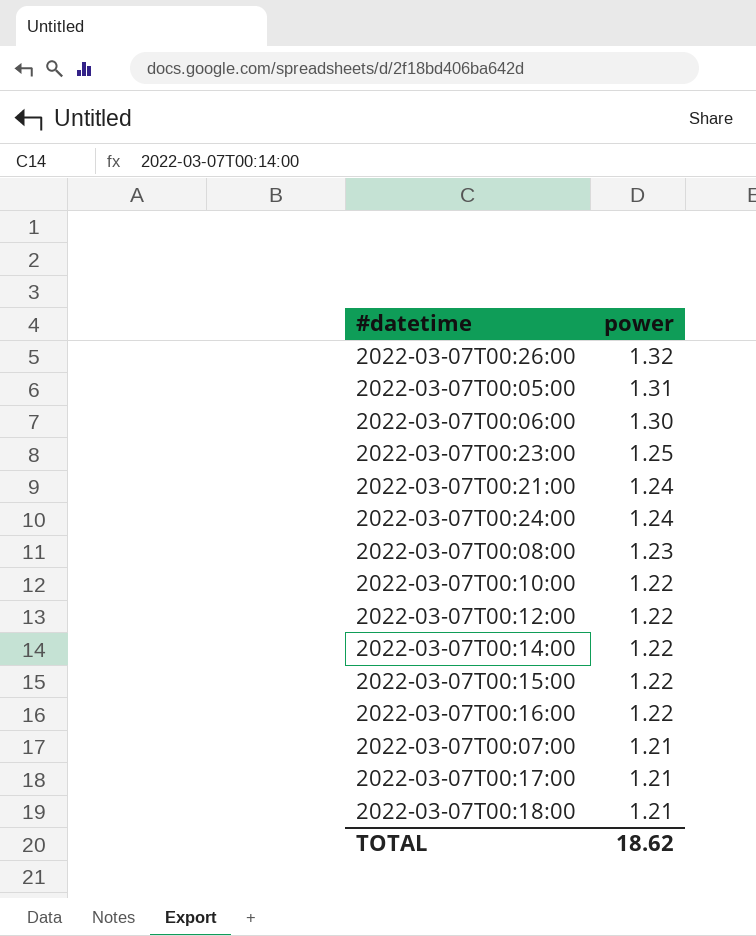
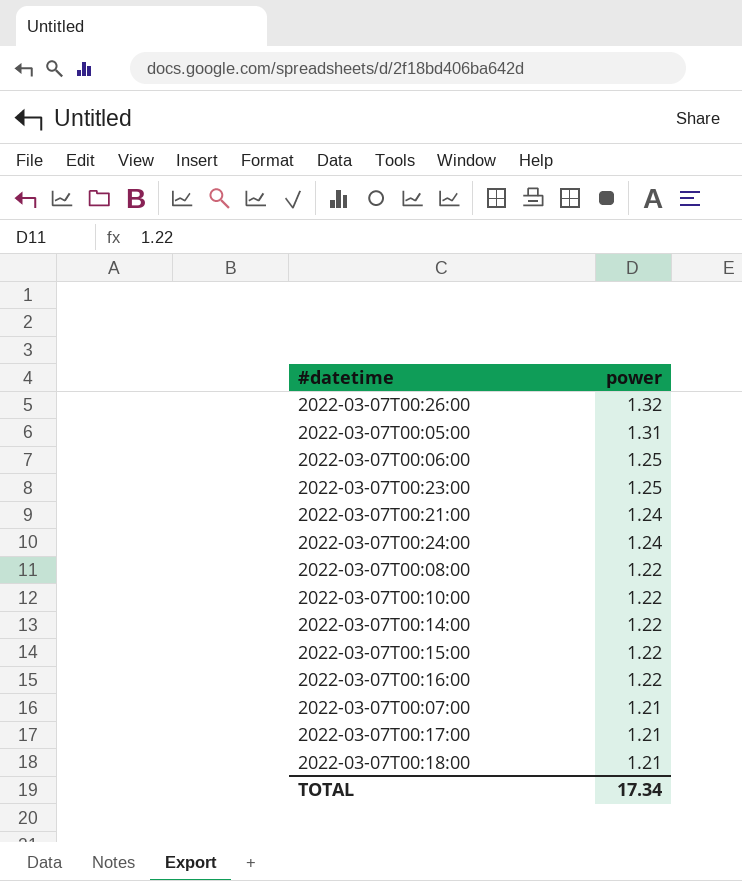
row 2022-03-07T00:12:00: 1.22 -> none
2022-03-07T00:06:00 | power: 1.30 -> 1.25
2022-03-07T00:08:00 | power: 1.23 -> 1.22
TOTAL | power: 18.62 -> 17.34

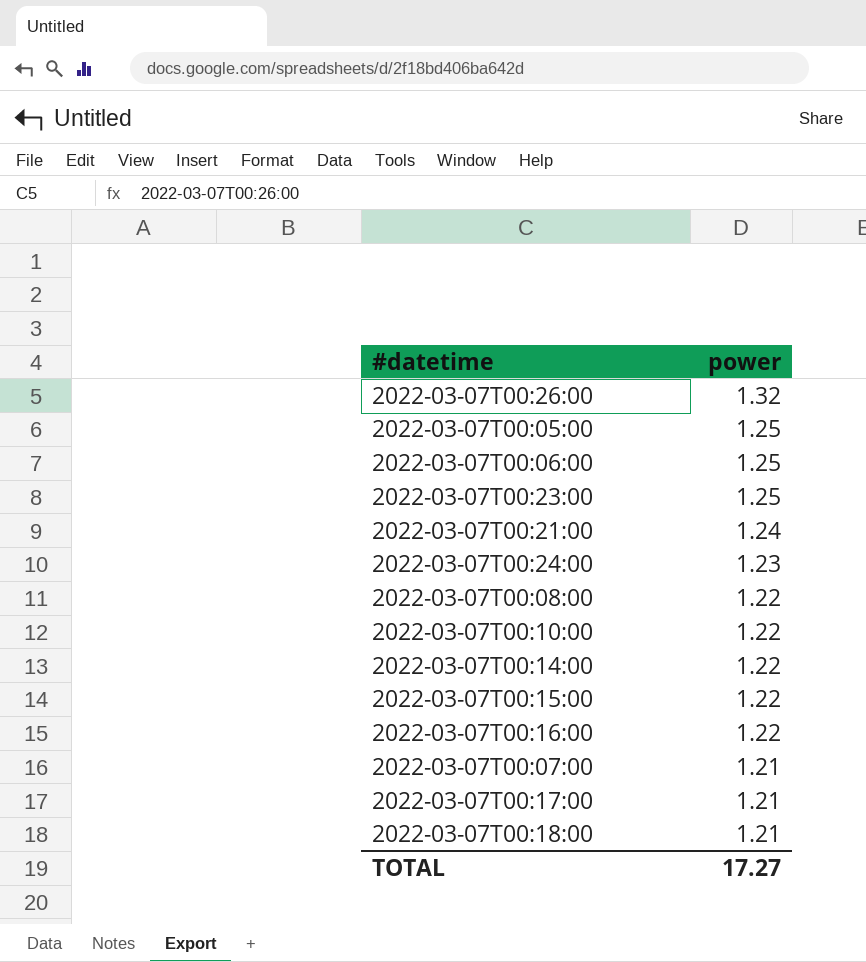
2022-03-07T00:05:00 | power: 1.31 -> 1.25
2022-03-07T00:24:00 | power: 1.24 -> 1.23
TOTAL | power: 17.34 -> 17.27

